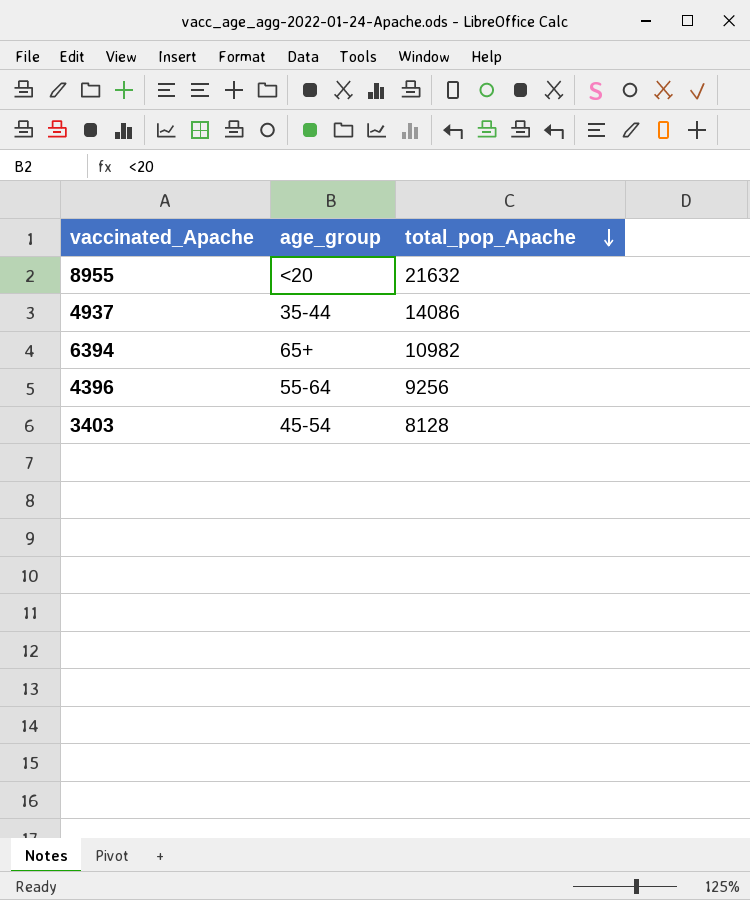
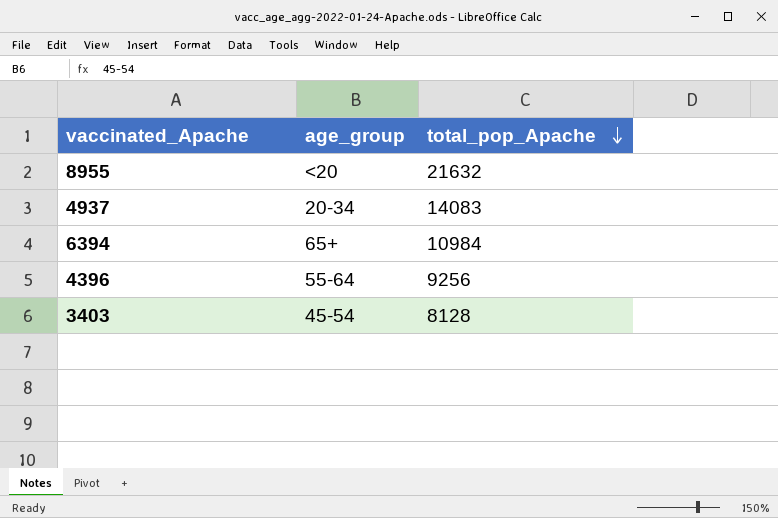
4937 | age_group: 35-44 -> 20-34
4937 | total_pop_Apache: 14086 -> 14083
6394 | total_pop_Apache: 10982 -> 10984

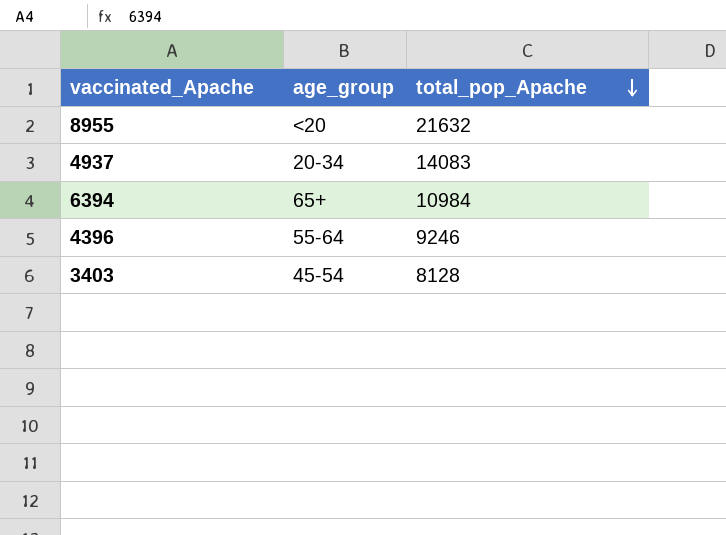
4396 | total_pop_Apache: 9256 -> 9246

